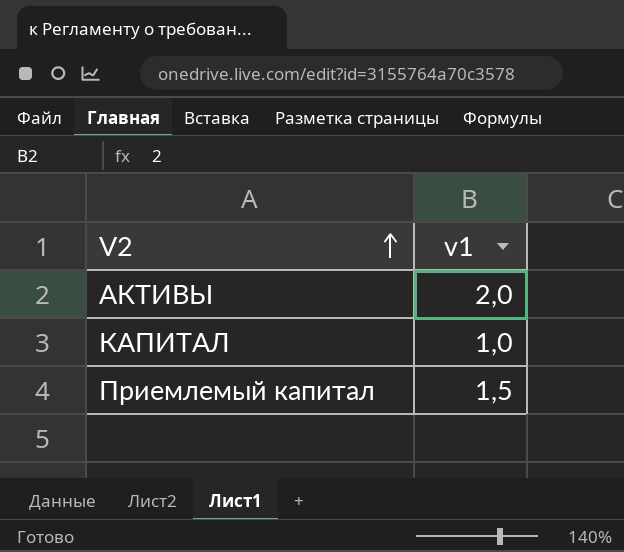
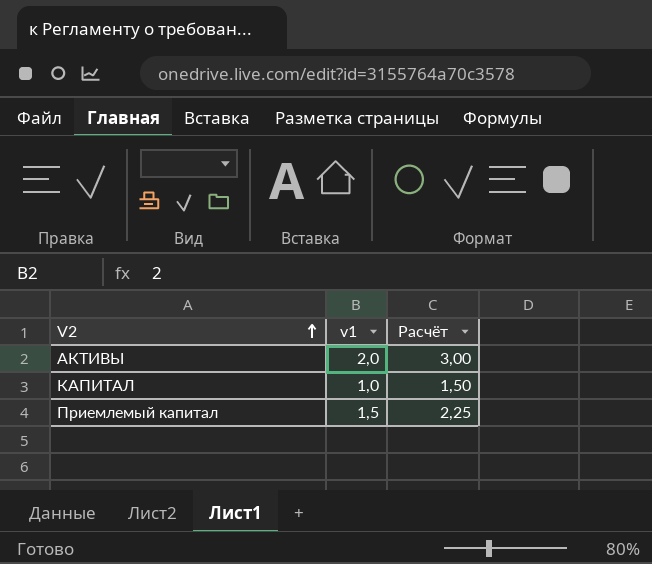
column Расчёт | formula: none -> [v1] * 1,5

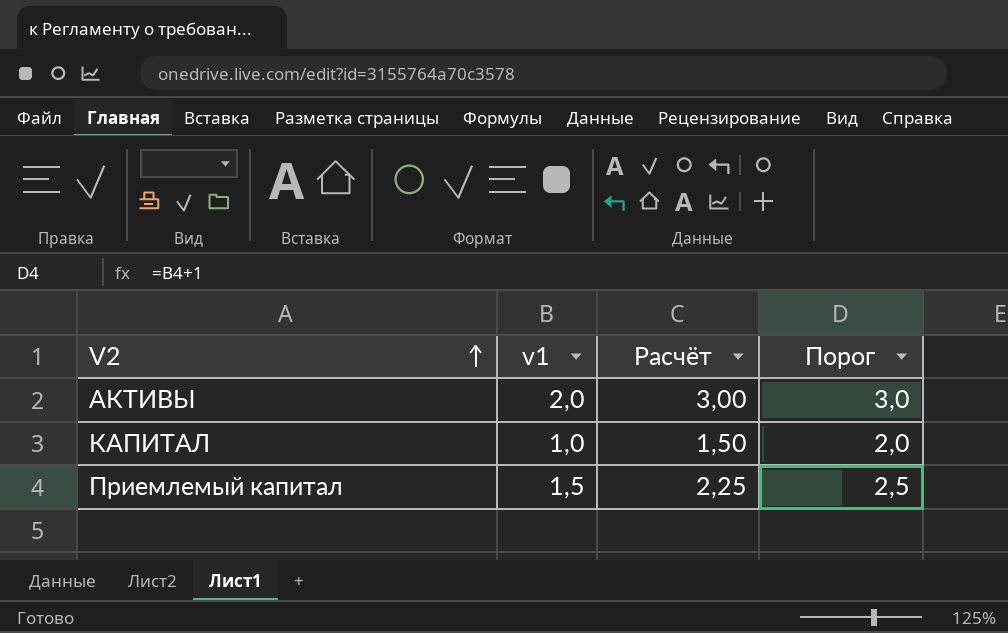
column Порог | formula: none -> [v1] + 1

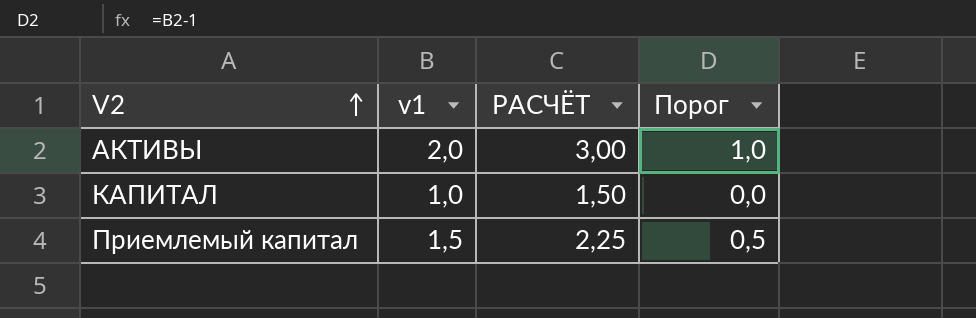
column name: Расчёт -> РАСЧЁТ
column Порог | formula: [v1] + 1 -> [v1] - 1

